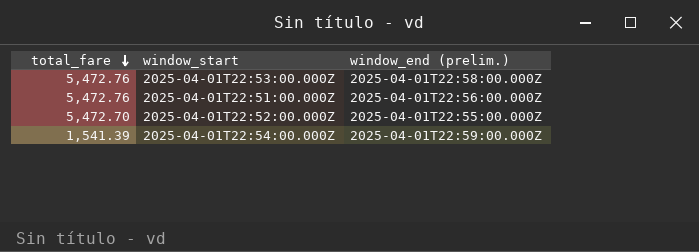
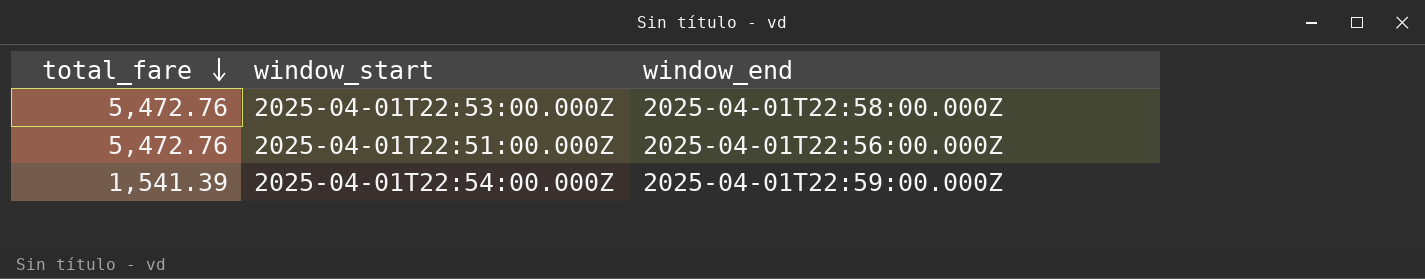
column name: window_end (prelim.) -> window_end
row 2025-04-01T22:52:00.000Z: 5,472.70 | 2025-04-01T22:55:00.000Z -> none

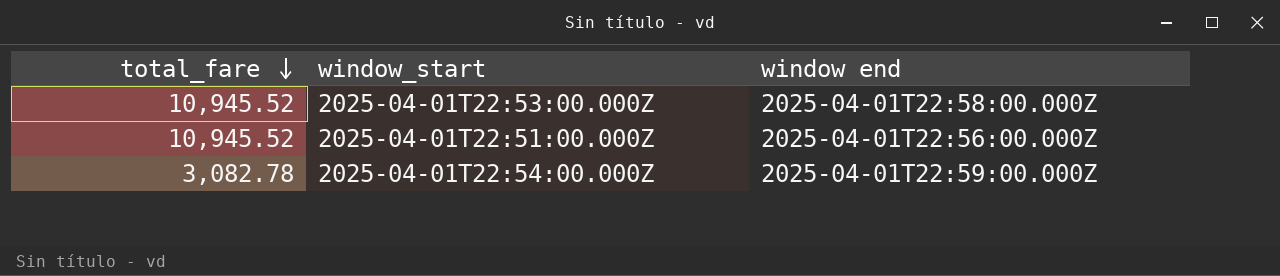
column name: window_end -> window end
2025-04-01T22:53:00.000Z | total_fare: 5,472.76 -> 10,945.52
2025-04-01T22:51:00.000Z | total_fare: 5,472.76 -> 10,945.52
2025-04-01T22:54:00.000Z | total_fare: 1,541.39 -> 3,082.78

